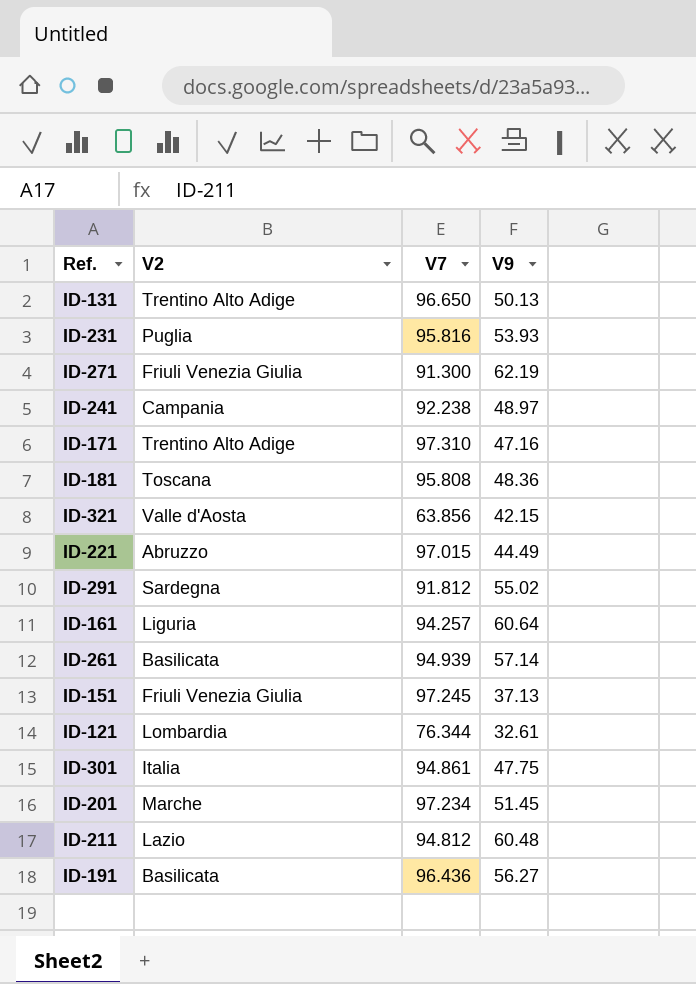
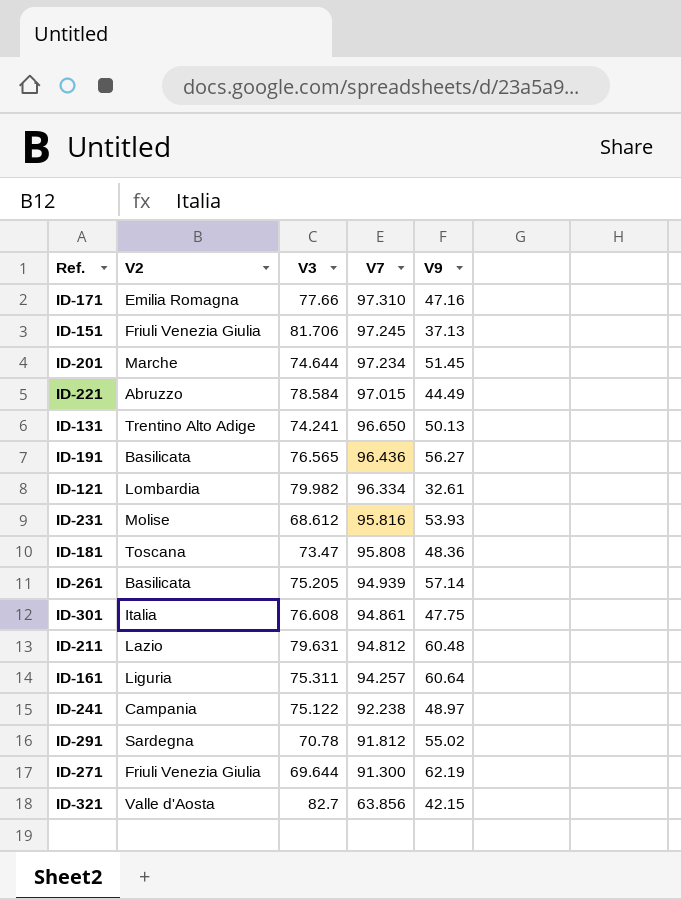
row order: none -> V7 descending
column V3 | position: none -> 3
ID-171 | V2: Trentino Alto Adige -> Emilia Romagna
ID-121 | V7: 76.344 -> 96.334
ID-231 | V2: Puglia -> Molise

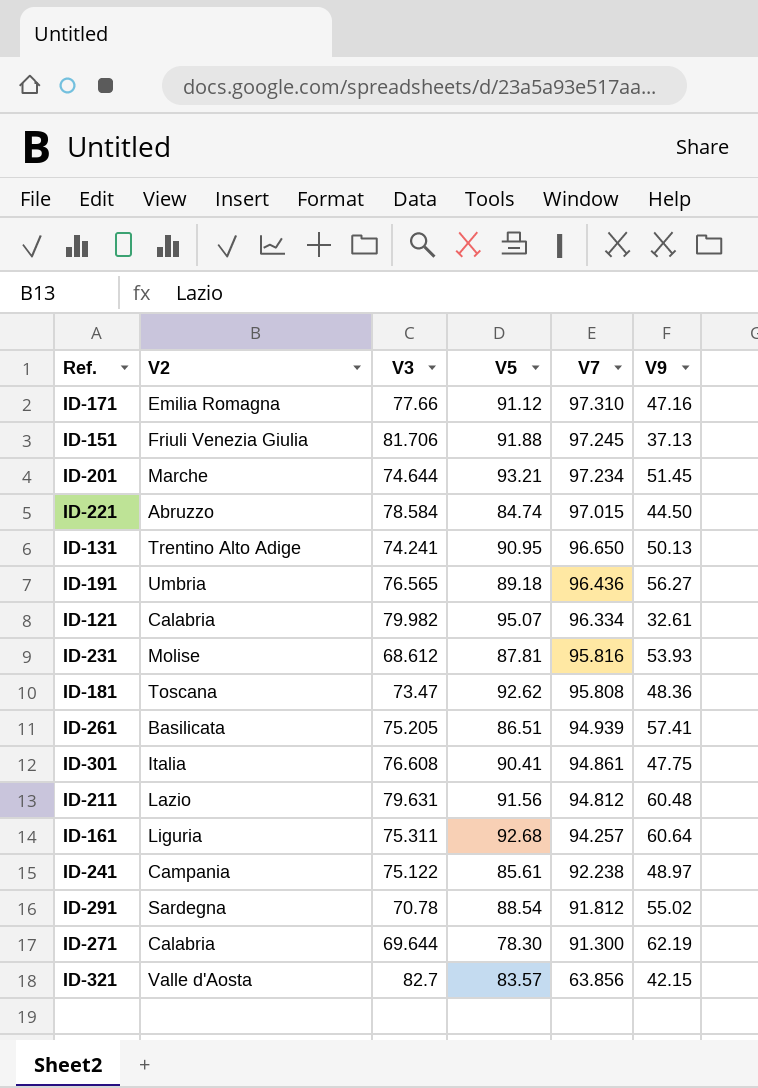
column V5 | position: none -> 4
ID-221 | V9: 44.49 -> 44.50
ID-191 | V2: Basilicata -> Umbria
ID-121 | V2: Lombardia -> Calabria
ID-261 | V9: 57.14 -> 57.41
ID-271 | V2: Friuli Venezia Giulia -> Calabria

